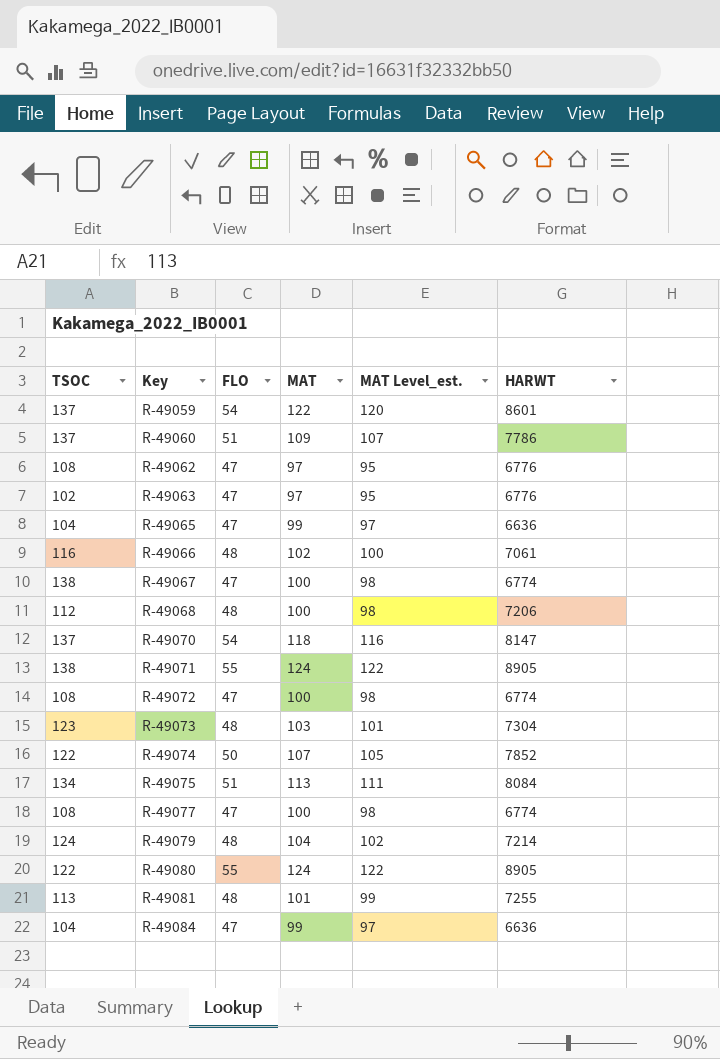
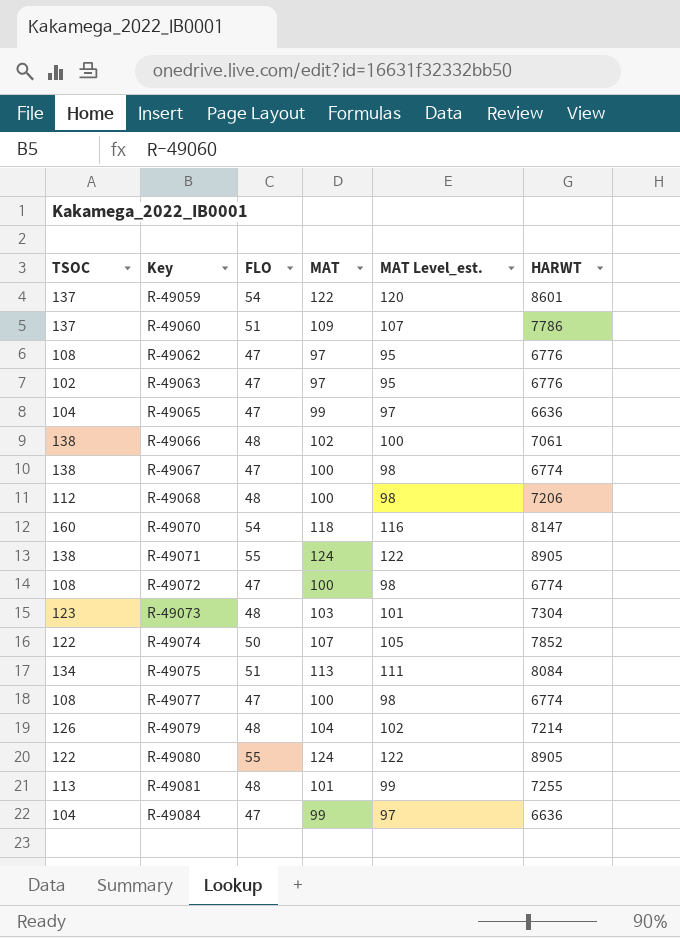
R-49066 | TSOC: 116 -> 138
R-49070 | TSOC: 137 -> 160
R-49079 | TSOC: 124 -> 126

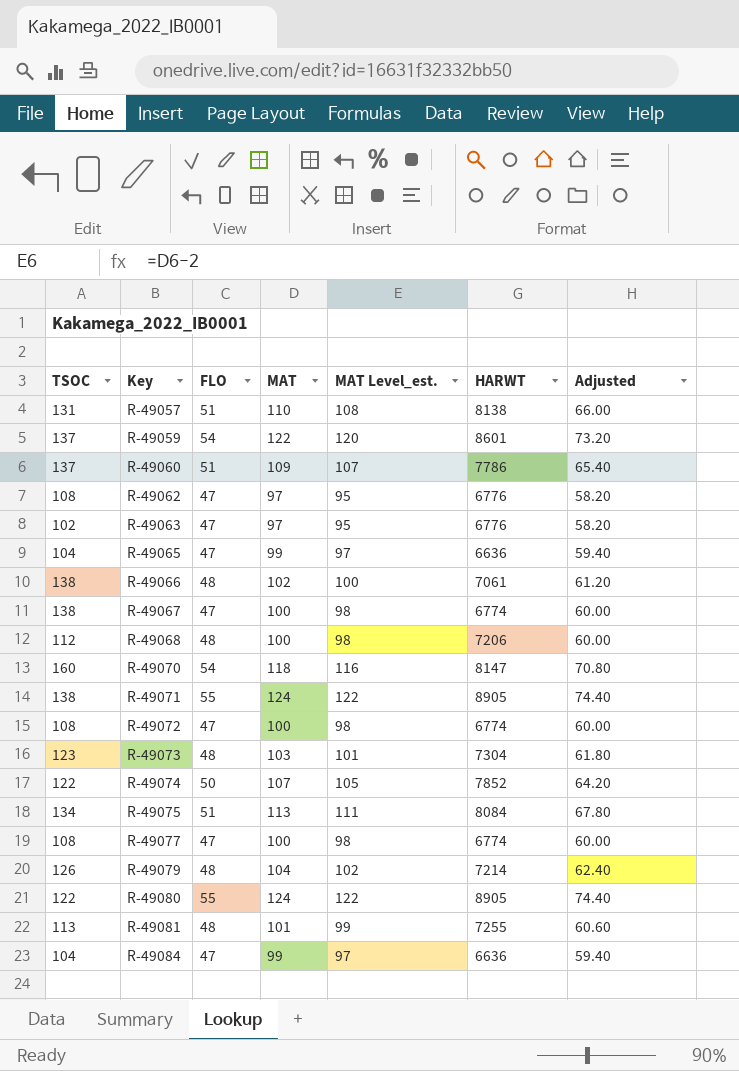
column Adjusted | formula: none -> [MAT] * 0.6
row R-49057: none -> 131 | 51 | 110 | 108 | 8138 | 66.00

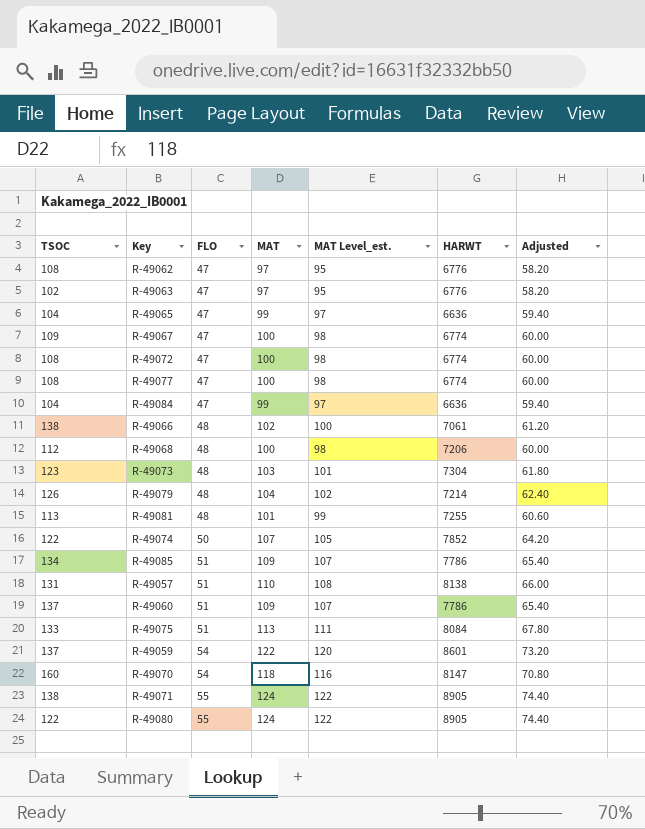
row order: Key ascending -> FLO ascending
R-49067 | TSOC: 138 -> 109
row R-49085: none -> 134 | 51 | 109 | 107 | 7786 | 65.40
R-49075 | TSOC: 134 -> 133

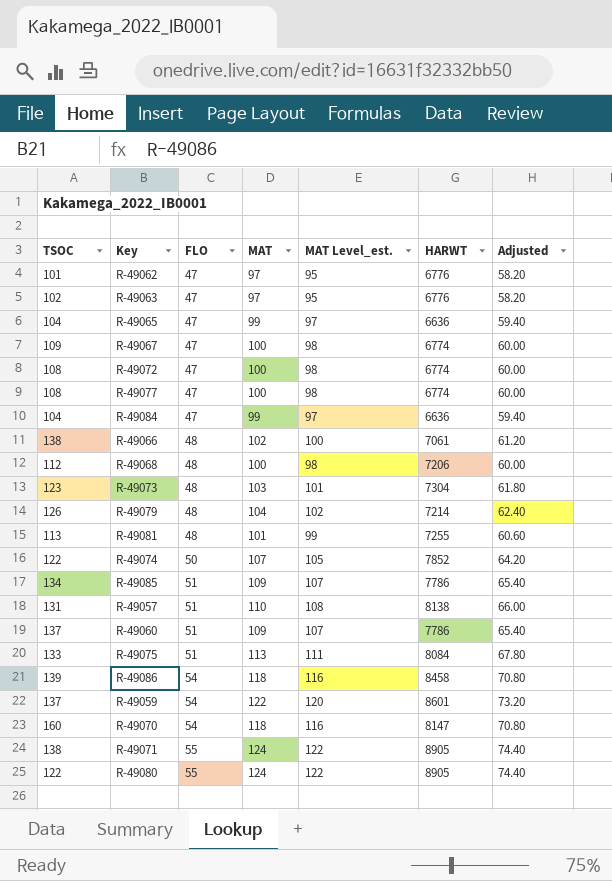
R-49062 | TSOC: 108 -> 101
row R-49086: none -> 139 | 54 | 118 | 116 | 8458 | 70.80

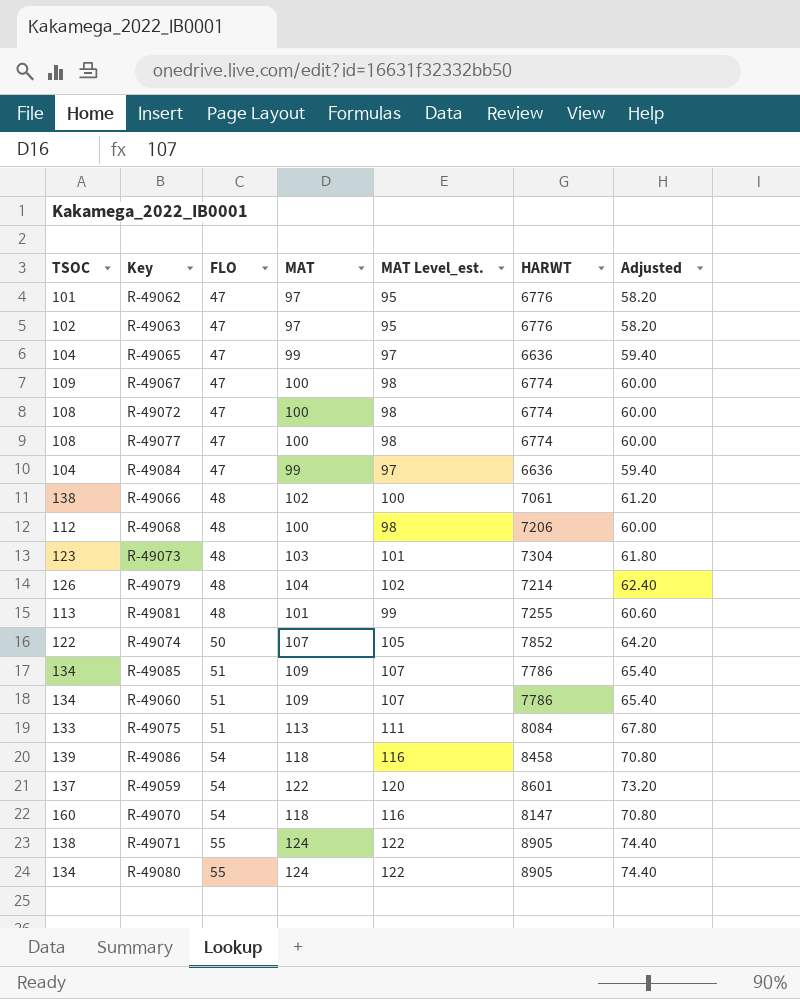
row R-49057: 131 | 51 | 110 | 108 | 8138 | 66.00 -> none
R-49060 | TSOC: 137 -> 134
R-49080 | TSOC: 122 -> 134

